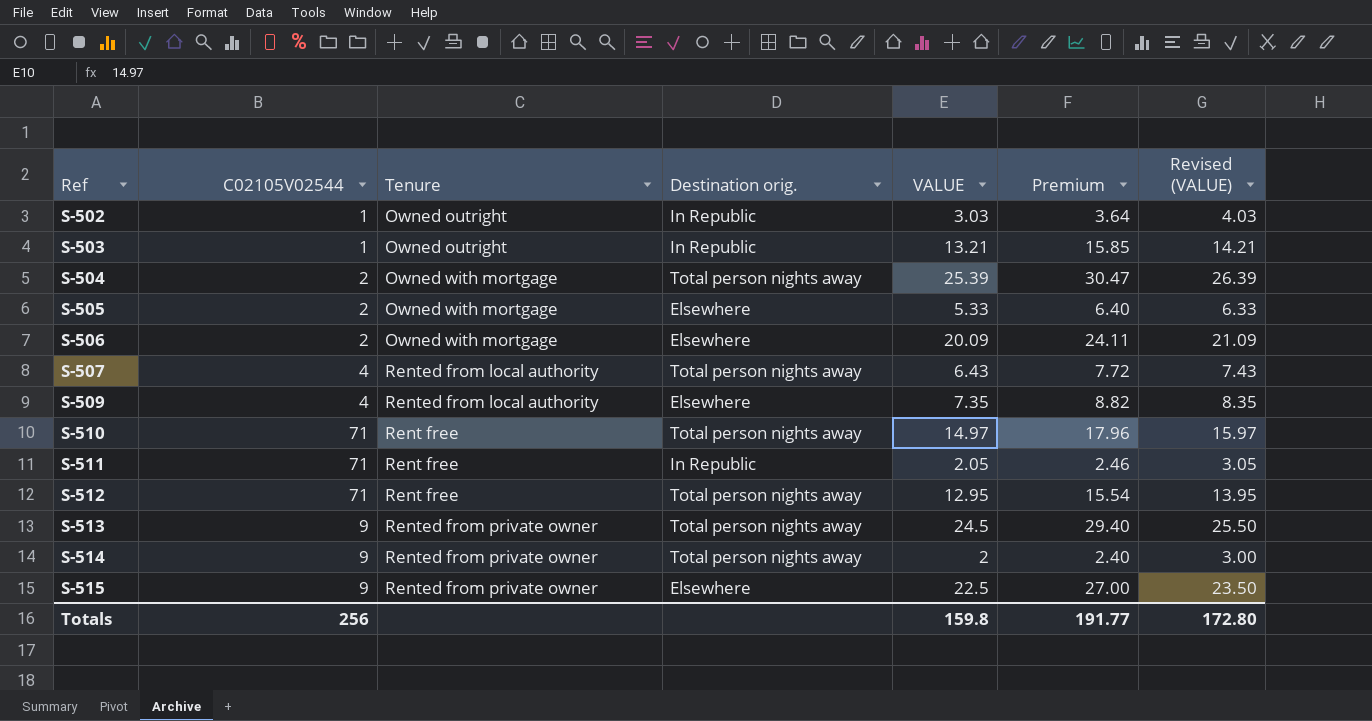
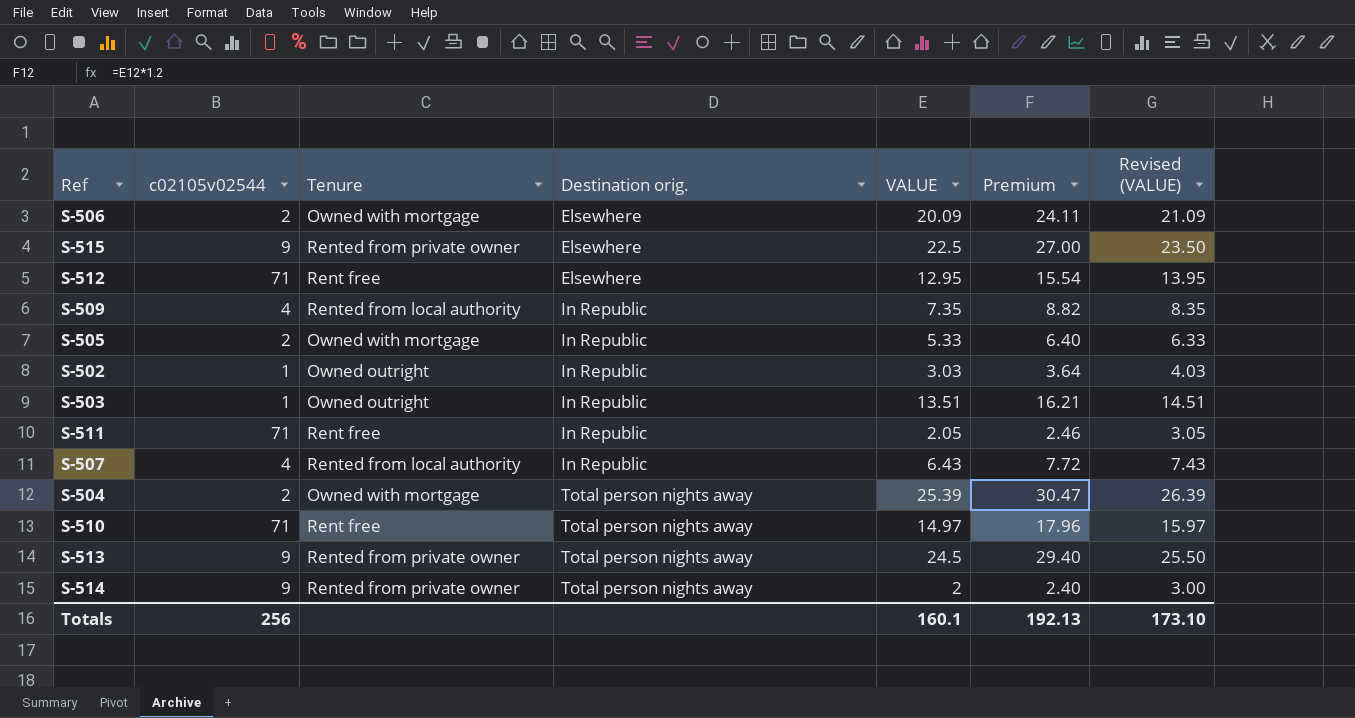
row order: Ref ascending -> Destination orig. ascending
column name: C02105V02544 -> c02105v02544
S-512 | Destination orig.: Total person nights away -> Elsewhere
S-509 | Destination orig.: Elsewhere -> In Republic
S-505 | Destination orig.: Elsewhere -> In Republic
S-503 | VALUE: 13.21 -> 13.51
S-503 | Premium: 15.85 -> 16.21
S-503 | Revised (VALUE): 14.21 -> 14.51
S-507 | Destination orig.: Total person nights away -> In Republic
Totals | VALUE: 159.8 -> 160.1
Totals | Premium: 191.77 -> 192.13
Totals | Revised (VALUE): 172.80 -> 173.10

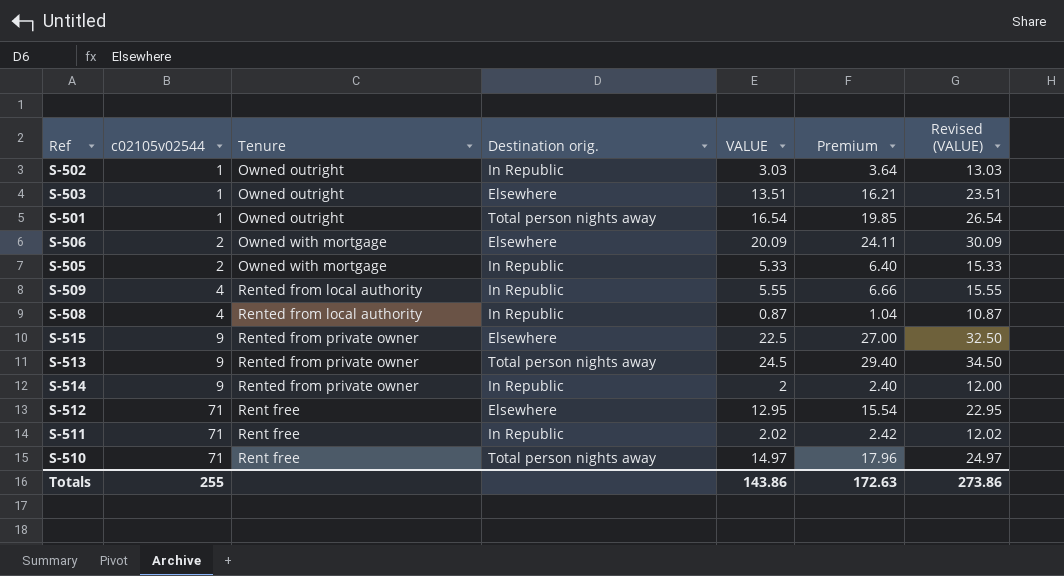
row order: Destination orig. ascending -> c02105v02544 ascending
column Revised (VALUE) | formula: [VALUE] + 1 -> [VALUE] + 10
row S-507: 4 | Rented from local authority | In Republic | 6.43 | 7.72 | 7.43 -> none
row S-504: 2 | Owned with mortgage | Total person nights away | 25.39 | 30.47 | 26.39 -> none
S-503 | Destination orig.: In Republic -> Elsewhere
row S-501: none -> 1 | Owned outright | Total person nights away | 16.54 | 19.85 | 26.54
S-509 | VALUE: 7.35 -> 5.55
S-509 | Premium: 8.82 -> 6.66
row S-508: none -> 4 | Rented from local authority | In Republic | 0.87 | 1.04 | 10.87
S-514 | Destination orig.: Total person nights away -> In Republic
S-511 | VALUE: 2.05 -> 2.02
S-511 | Premium: 2.46 -> 2.42
Totals | c02105v02544: 256 -> 255
Totals | VALUE: 160.1 -> 143.86
Totals | Premium: 192.13 -> 172.63
Totals | Revised (VALUE): 173.10 -> 273.86

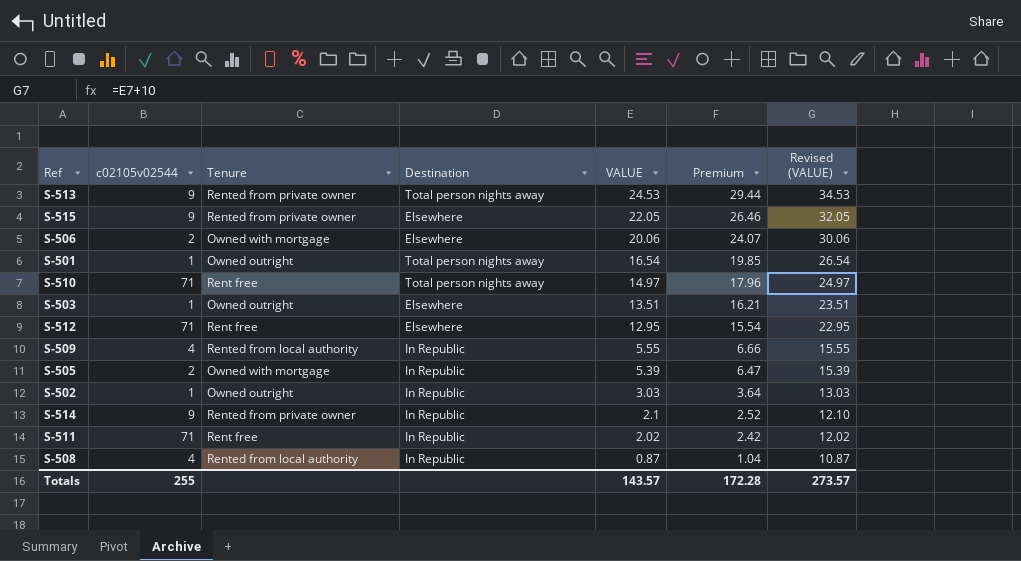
row order: c02105v02544 ascending -> VALUE descending
column name: Destination orig. -> Destination
S-513 | VALUE: 24.5 -> 24.53
S-513 | Premium: 29.40 -> 29.44
S-513 | Revised (VALUE): 34.50 -> 34.53
S-515 | VALUE: 22.5 -> 22.05
S-515 | Premium: 27.00 -> 26.46
S-515 | Revised (VALUE): 32.50 -> 32.05
S-506 | VALUE: 20.09 -> 20.06
S-506 | Premium: 24.11 -> 24.07
S-506 | Revised (VALUE): 30.09 -> 30.06
S-505 | VALUE: 5.33 -> 5.39
S-505 | Premium: 6.40 -> 6.47
S-505 | Revised (VALUE): 15.33 -> 15.39
S-514 | VALUE: 2 -> 2.1
S-514 | Premium: 2.40 -> 2.52
S-514 | Revised (VALUE): 12.00 -> 12.10
Totals | VALUE: 143.86 -> 143.57
Totals | Premium: 172.63 -> 172.28
Totals | Revised (VALUE): 273.86 -> 273.57

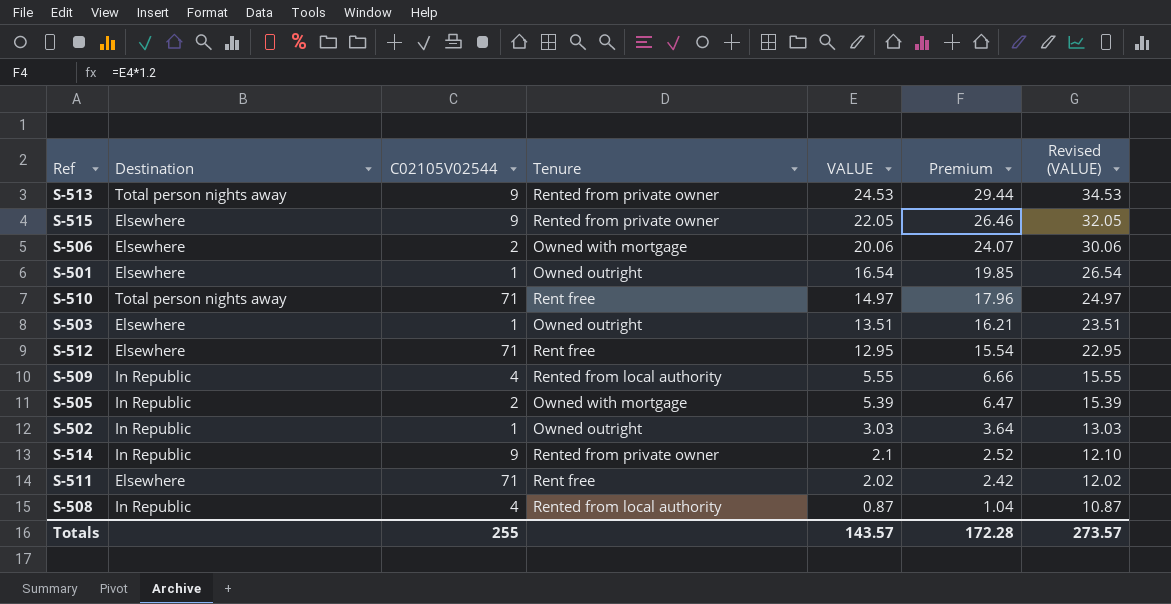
column Destination | position: 4 -> 2
column name: c02105v02544 -> C02105V02544
S-501 | Destination: Total person nights away -> Elsewhere
S-511 | Destination: In Republic -> Elsewhere

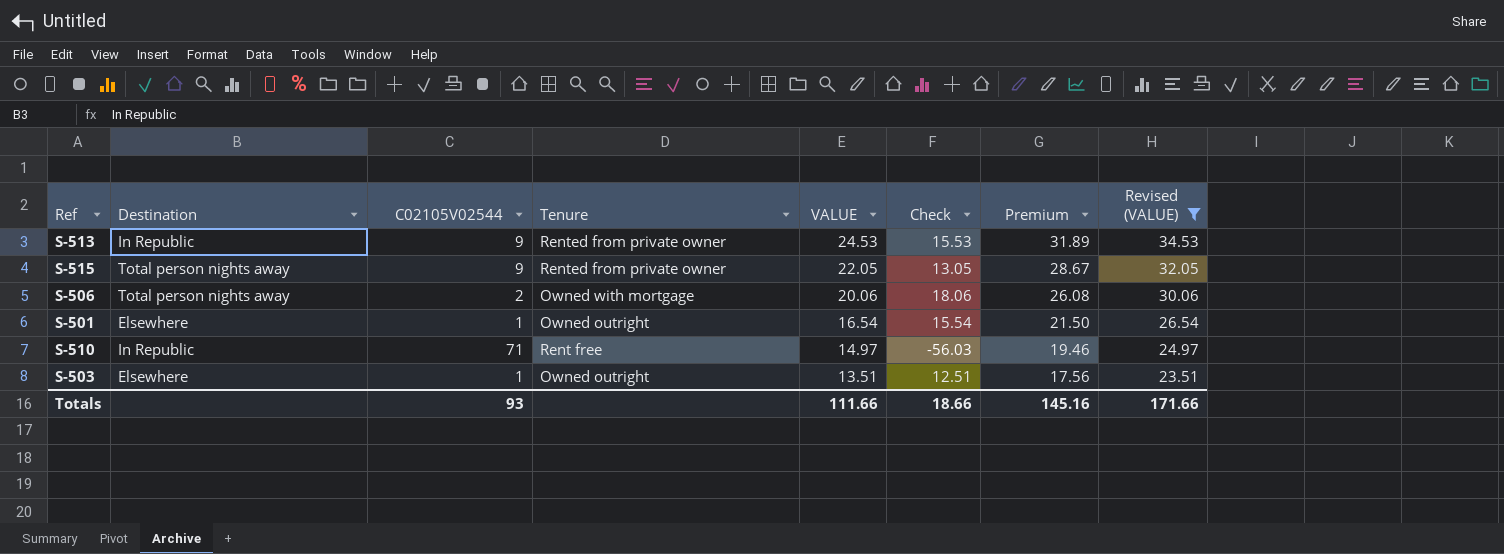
filter: none -> Revised (VALUE) >= 23.51
column Check | formula: none -> [VALUE] - [C02105V02544]
column Premium | formula: [VALUE] * 1.2 -> [VALUE] * 1.3
S-513 | Destination: Total person nights away -> In Republic
S-515 | Destination: Elsewhere -> Total person nights away
S-506 | Destination: Elsewhere -> Total person nights away
S-510 | Destination: Total person nights away -> In Republic
Totals | C02105V02544: 255 -> 93
Totals | VALUE: 143.57 -> 111.66
Totals | Premium: 172.28 -> 145.16
Totals | Revised (VALUE): 273.57 -> 171.66

